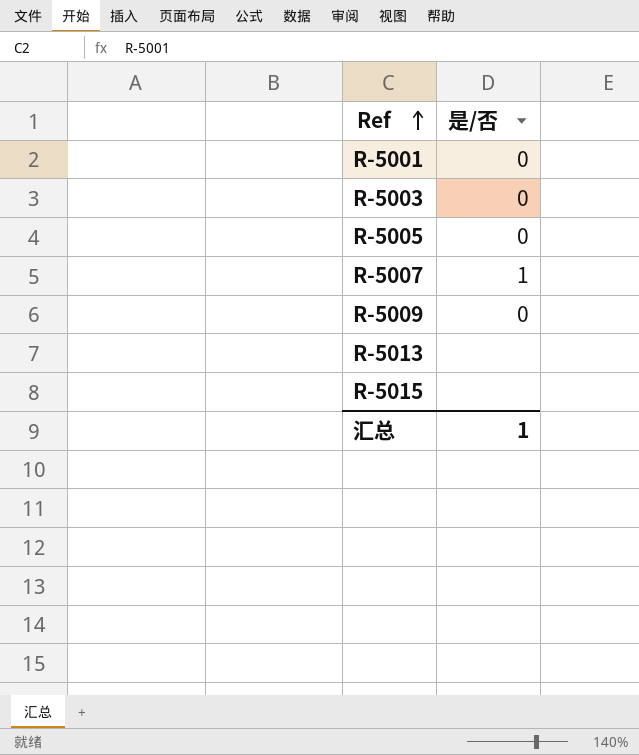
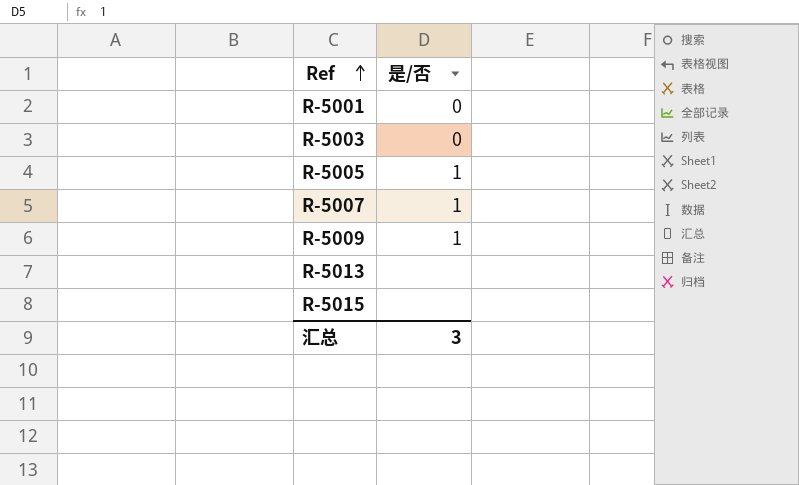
R-5005 | 是/否: 0 -> 1
R-5009 | 是/否: 0 -> 1
汇总 | 是/否: 1 -> 3

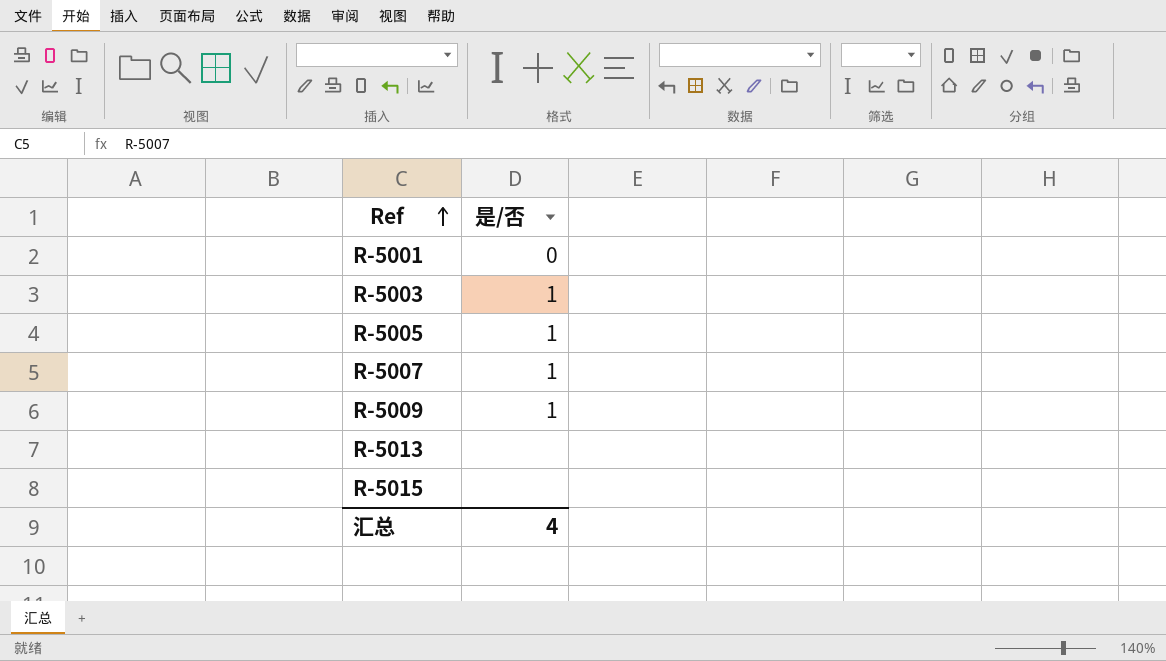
R-5003 | 是/否: 0 -> 1
汇总 | 是/否: 3 -> 4

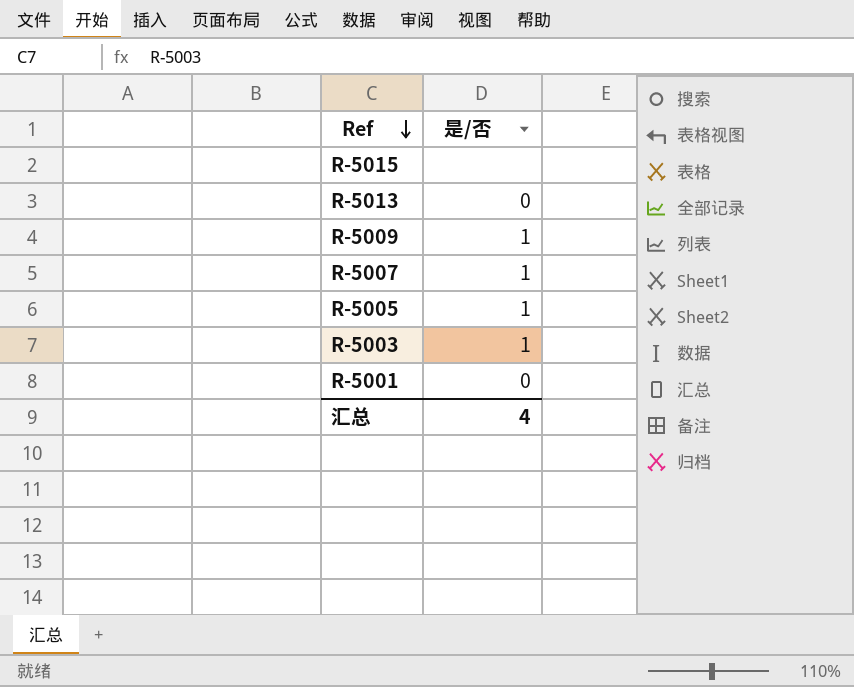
row order: Ref ascending -> Ref descending
R-5013 | 是/否: none -> 0

